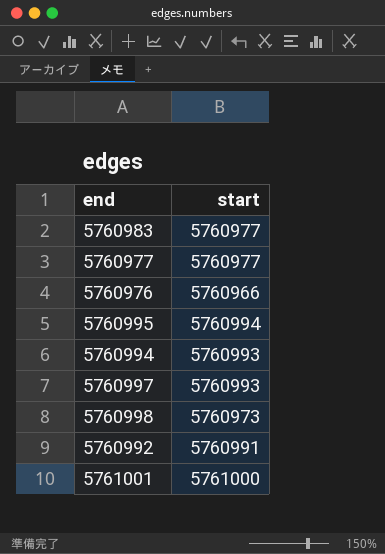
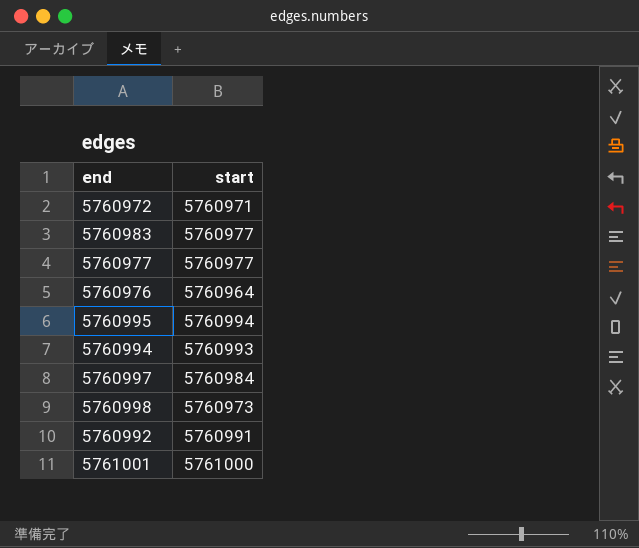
row 5760972: none -> 5760971
5760976 | start: 5760966 -> 5760964
5760997 | start: 5760993 -> 5760984

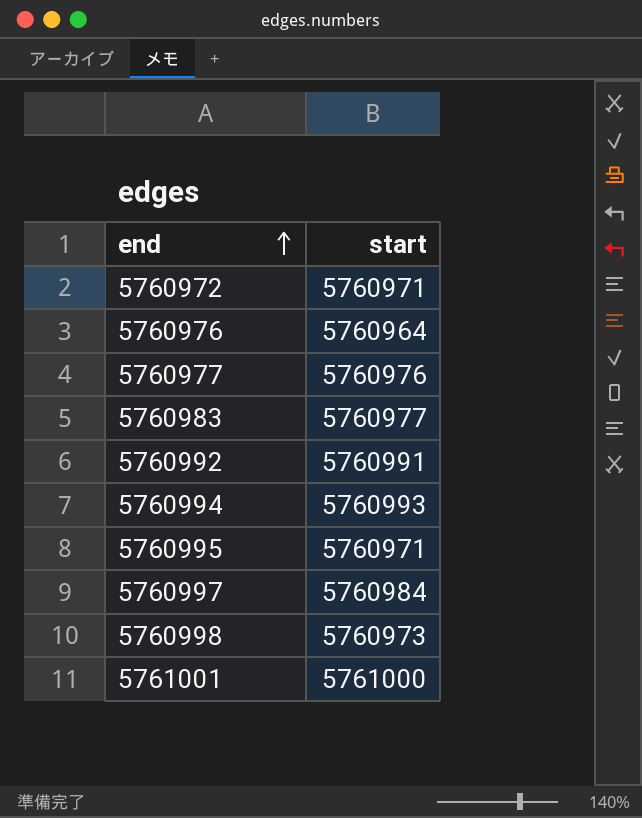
row order: none -> end ascending
5760977 | start: 5760977 -> 5760976
5760995 | start: 5760994 -> 5760971

